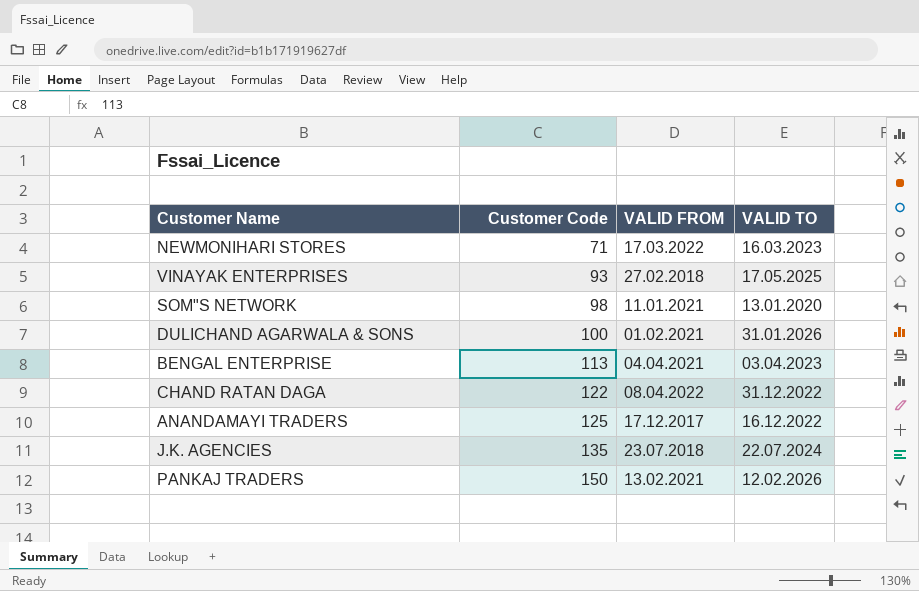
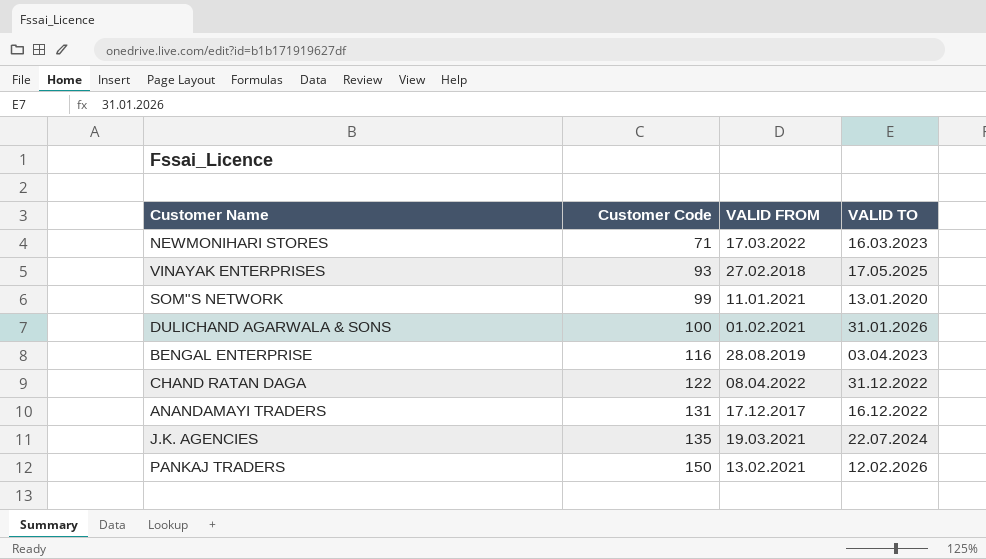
SOM"S NETWORK | Customer Code: 98 -> 99
BENGAL ENTERPRISE | Customer Code: 113 -> 116
BENGAL ENTERPRISE | VALID FROM: 04.04.2021 -> 28.08.2019
ANANDAMAYI TRADERS | Customer Code: 125 -> 131
J.K. AGENCIES | VALID FROM: 23.07.2018 -> 19.03.2021

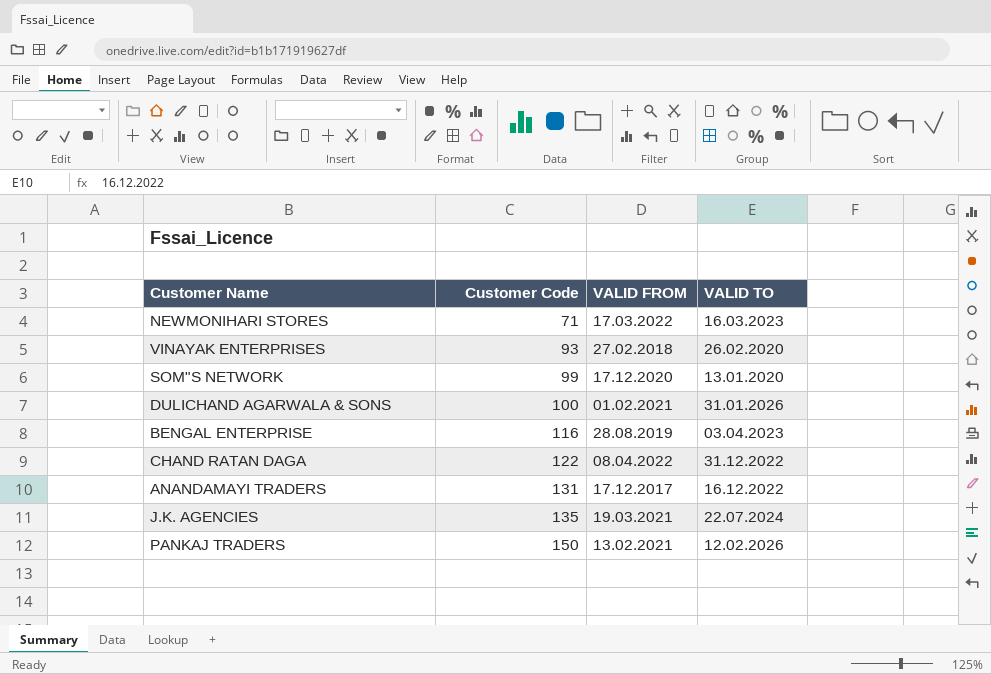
VINAYAK ENTERPRISES | VALID TO: 17.05.2025 -> 26.02.2020
SOM"S NETWORK | VALID FROM: 11.01.2021 -> 17.12.2020

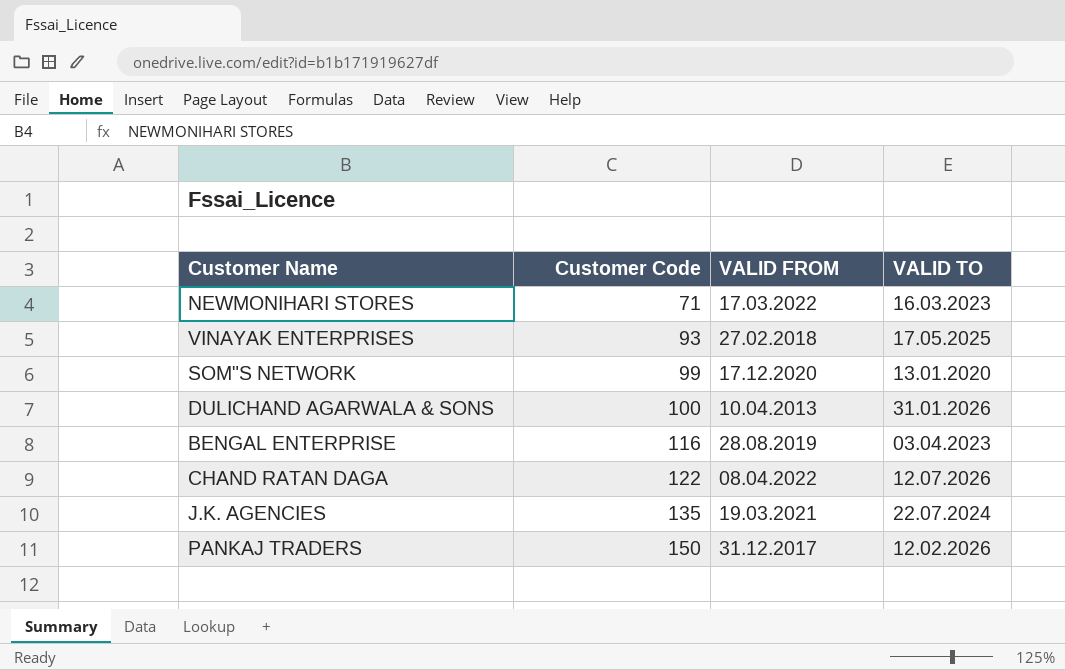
row ANANDAMAYI TRADERS: 131 | 17.12.2017 | 16.12.2022 -> none
VINAYAK ENTERPRISES | VALID TO: 26.02.2020 -> 17.05.2025
DULICHAND AGARWALA & SONS | VALID FROM: 01.02.2021 -> 10.04.2013
CHAND RATAN DAGA | VALID TO: 31.12.2022 -> 12.07.2026
PANKAJ TRADERS | VALID FROM: 13.02.2021 -> 31.12.2017

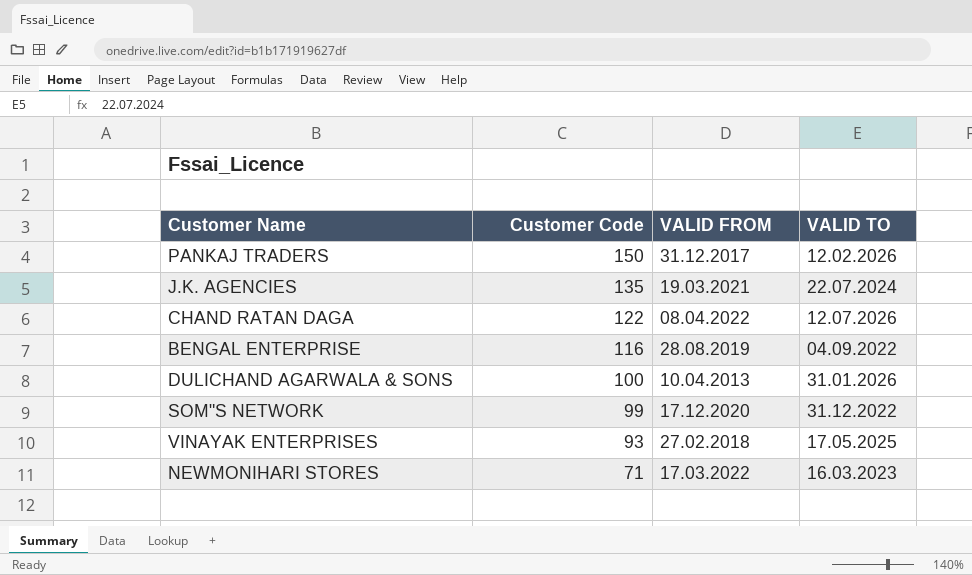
row order: Customer Code ascending -> Customer Code descending
BENGAL ENTERPRISE | VALID TO: 03.04.2023 -> 04.09.2022
SOM"S NETWORK | VALID TO: 13.01.2020 -> 31.12.2022

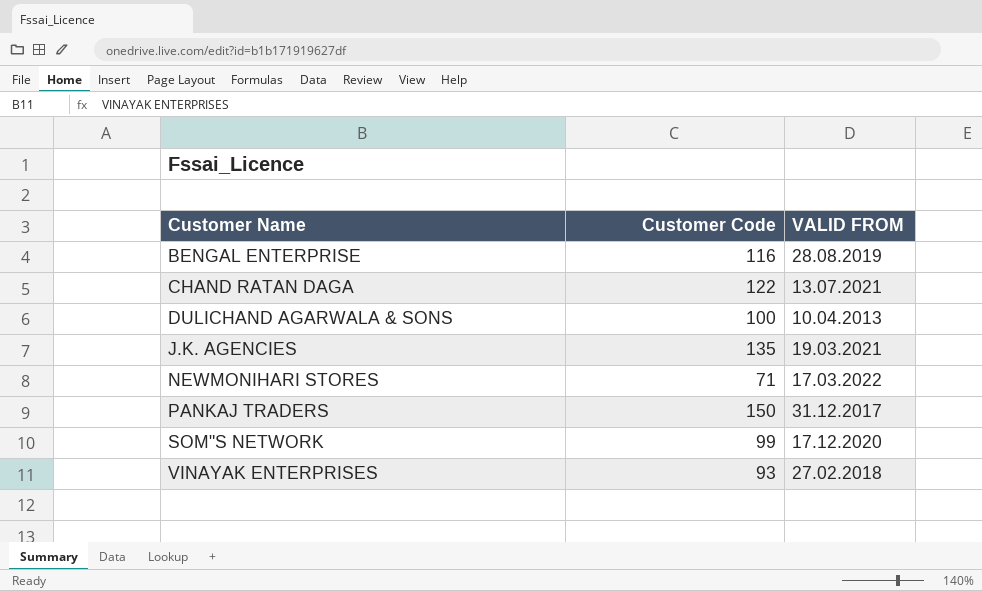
row order: Customer Code descending -> Customer Name ascending
column VALID TO | position: 4 -> none
CHAND RATAN DAGA | VALID FROM: 08.04.2022 -> 13.07.2021

